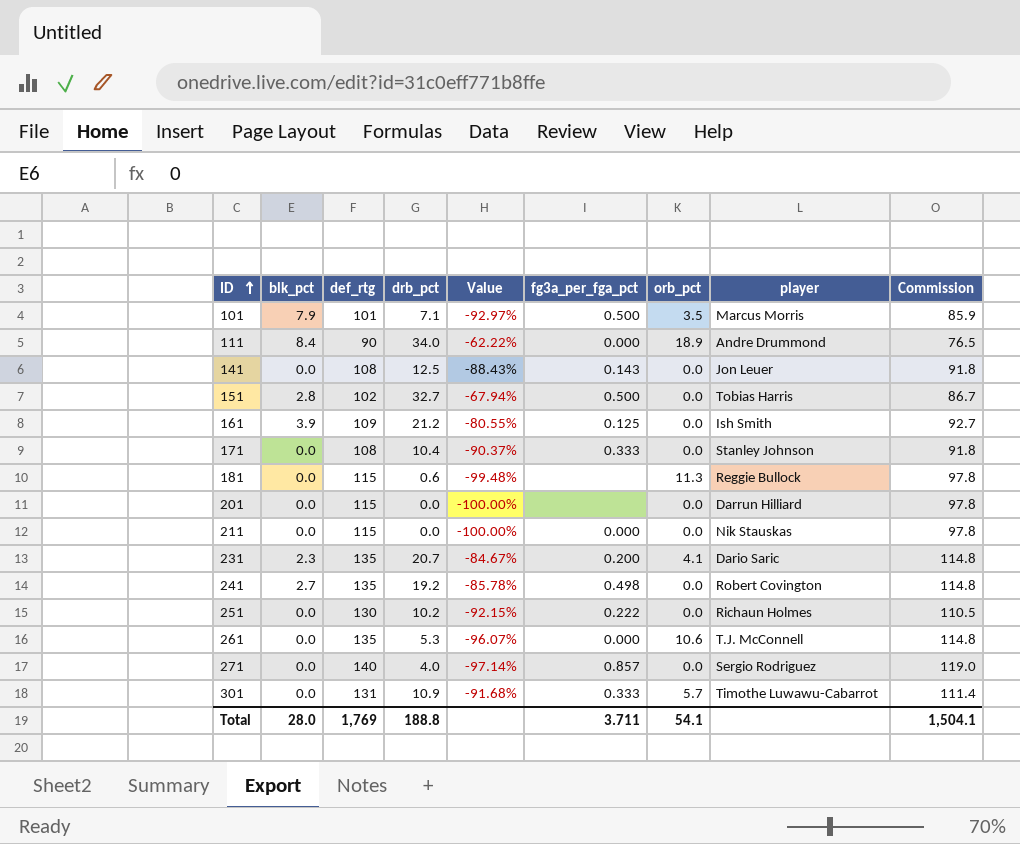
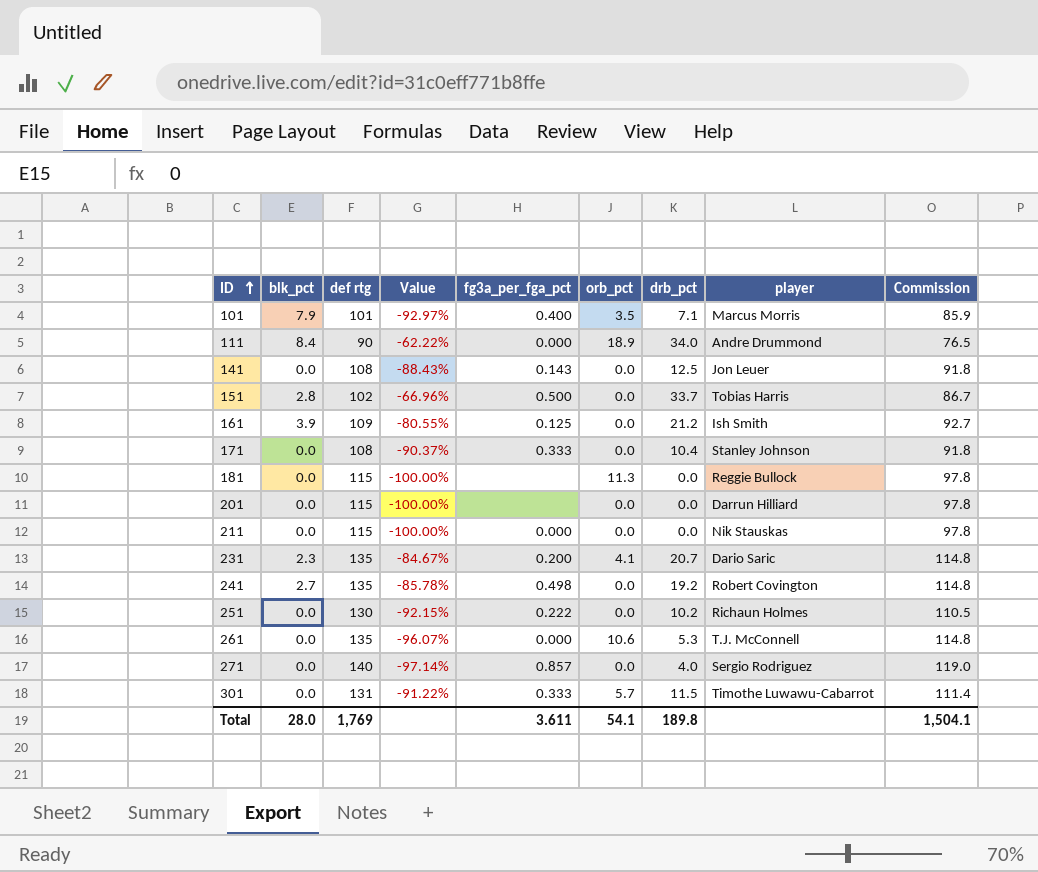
column name: def_rtg -> def rtg
column drb_pct | position: 4 -> 7
101 | fg3a_per_fga_pct: 0.500 -> 0.400
151 | Value: -67.94% -> -66.96%
151 | drb_pct: 32.7 -> 33.7
181 | Value: -99.48% -> -100.00%
181 | drb_pct: 0.6 -> 0.0
301 | Value: -91.68% -> -91.22%
301 | drb_pct: 10.9 -> 11.5
Total | fg3a_per_fga_pct: 3.711 -> 3.611
Total | drb_pct: 188.8 -> 189.8

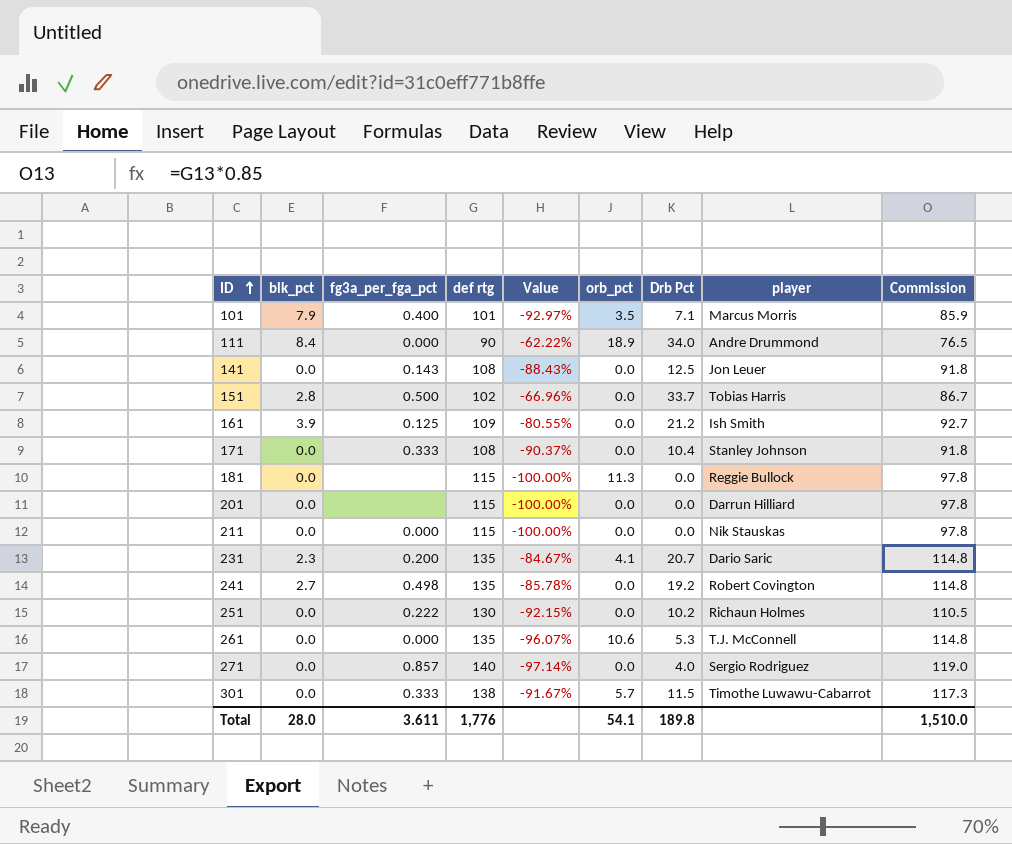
column fg3a_per_fga_pct | position: 5 -> 3
column name: drb_pct -> Drb Pct
301 | def rtg: 131 -> 138
301 | Value: -91.22% -> -91.67%
301 | Commission: 111.4 -> 117.3
Total | def rtg: 1,769 -> 1,776
Total | Commission: 1,504.1 -> 1,510.0

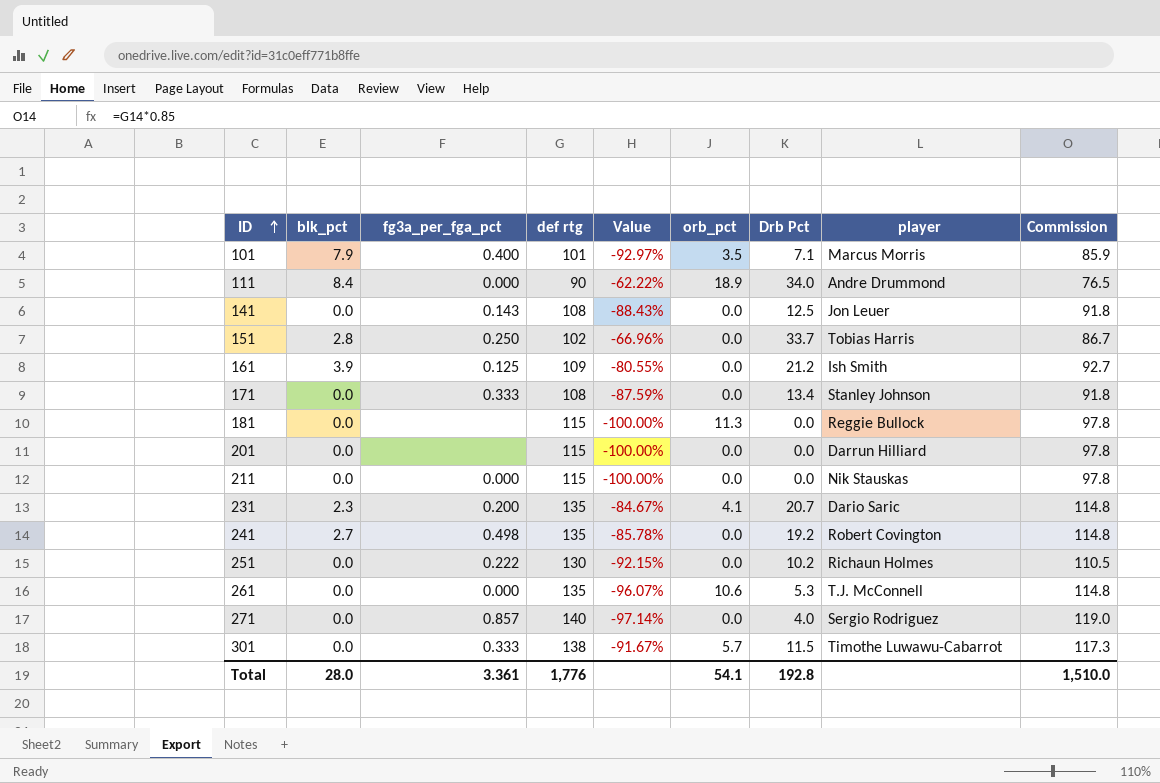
151 | fg3a_per_fga_pct: 0.500 -> 0.250
171 | Value: -90.37% -> -87.59%
171 | Drb Pct: 10.4 -> 13.4
Total | fg3a_per_fga_pct: 3.611 -> 3.361
Total | Drb Pct: 189.8 -> 192.8

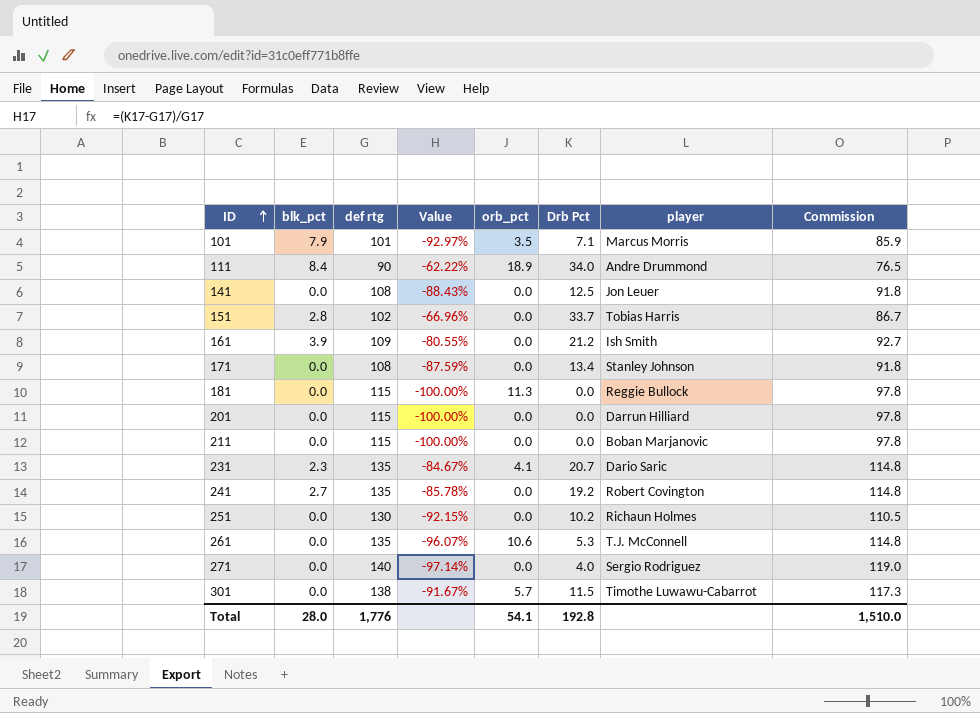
column fg3a_per_fga_pct | position: 3 -> none
211 | player: Nik Stauskas -> Boban Marjanovic

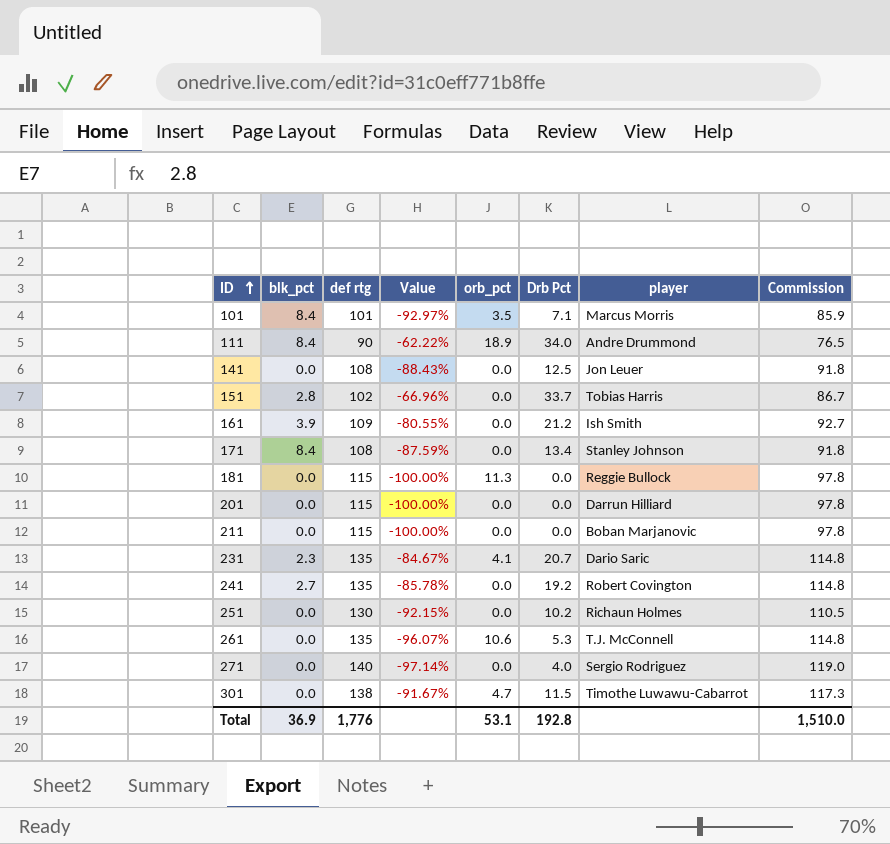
101 | blk_pct: 7.9 -> 8.4
171 | blk_pct: 0.0 -> 8.4
301 | orb_pct: 5.7 -> 4.7
Total | blk_pct: 28.0 -> 36.9
Total | orb_pct: 54.1 -> 53.1

